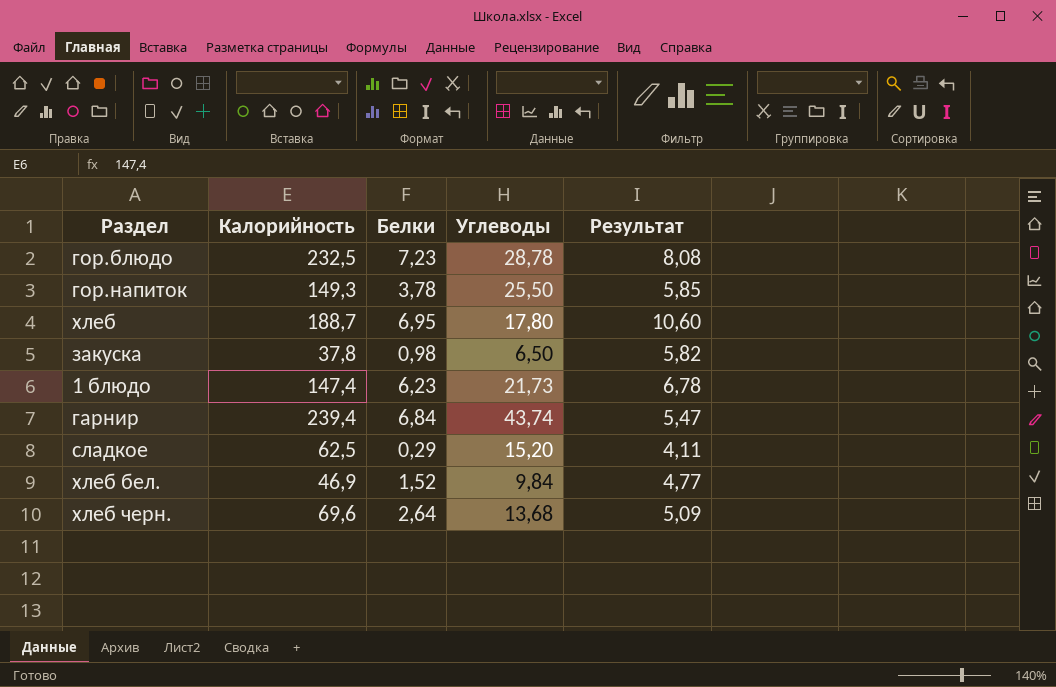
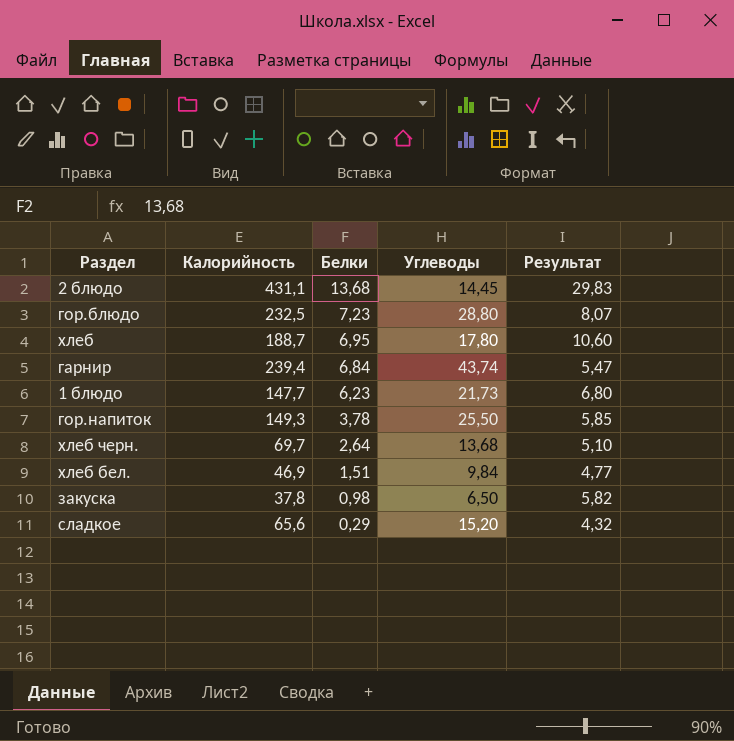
row order: none -> Белки descending
row 2 блюдо: none -> 431,1 | 13,68 | 14,45 | 29,83
гор.блюдо | Углеводы: 28,78 -> 28,80
гор.блюдо | Результат: 8,08 -> 8,07
1 блюдо | Калорийность: 147,4 -> 147,7
1 блюдо | Результат: 6,78 -> 6,80
хлеб черн. | Калорийность: 69,6 -> 69,7
хлеб черн. | Результат: 5,09 -> 5,10
хлеб бел. | Белки: 1,52 -> 1,51
сладкое | Калорийность: 62,5 -> 65,6
сладкое | Результат: 4,11 -> 4,32

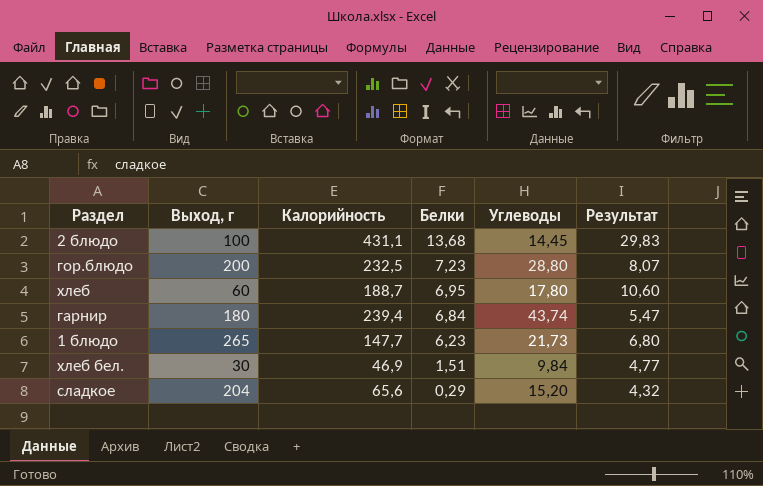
column Выход, г | position: none -> 2
row гор.напиток: 149,3 | 3,78 | 25,50 | 5,85 -> none
row хлеб черн.: 69,7 | 2,64 | 13,68 | 5,10 -> none
row закуска: 37,8 | 0,98 | 6,50 | 5,82 -> none

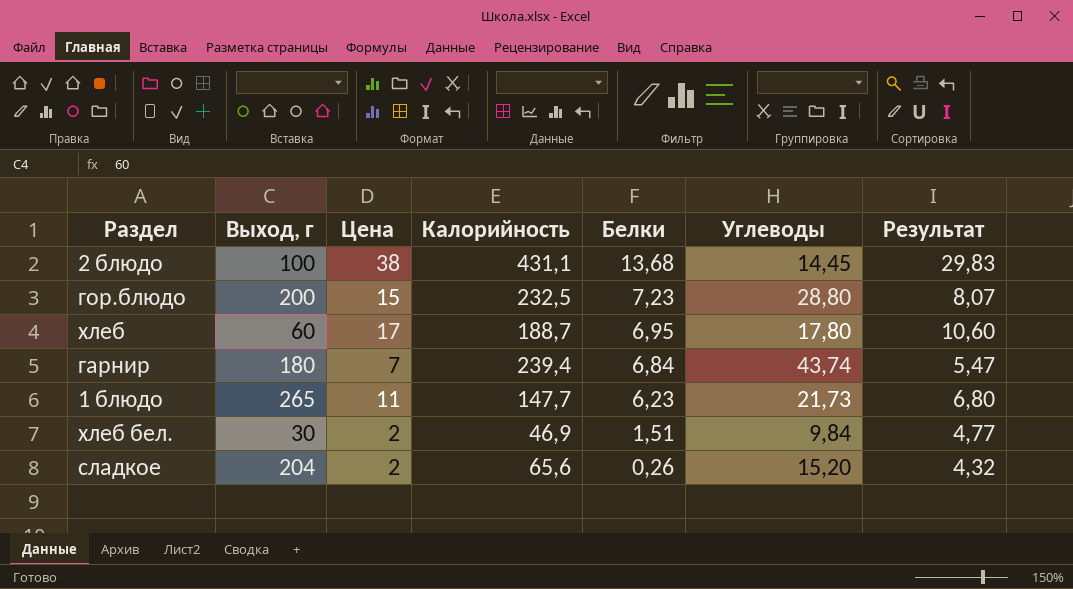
column Цена | position: none -> 3
сладкое | Белки: 0,29 -> 0,26

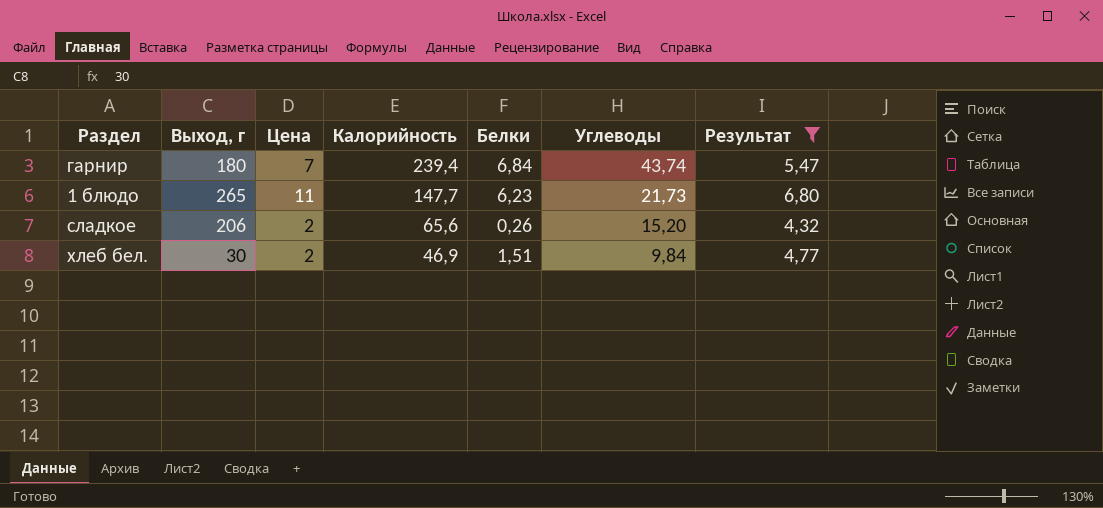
filter: none -> Результат <= 6,80
row order: Белки descending -> Калорийность descending
сладкое | Выход, г: 204 -> 206

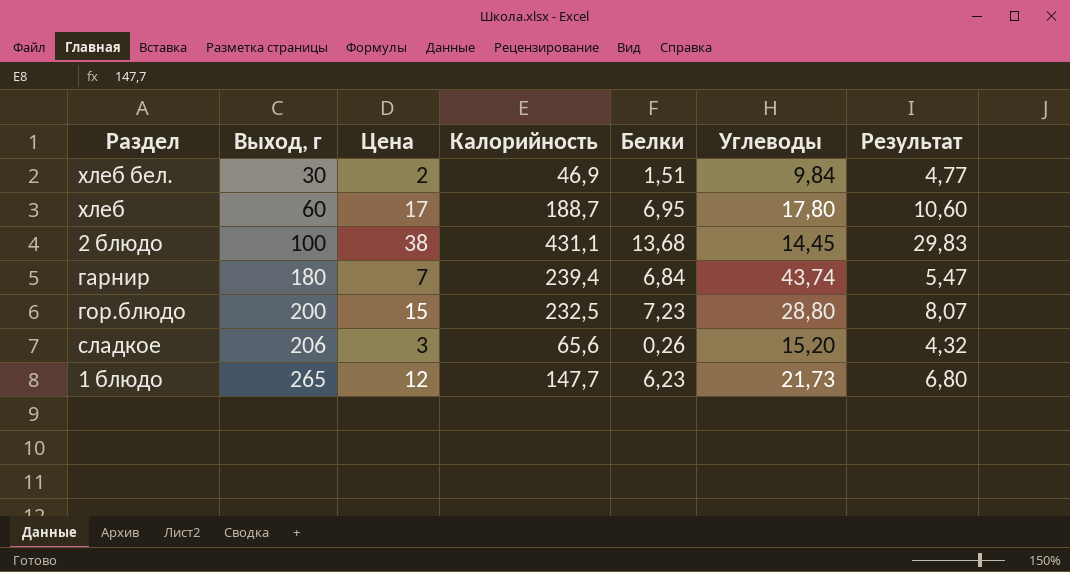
filter: Результат <= 6,80 -> none
row order: Калорийность descending -> Выход, г ascending
сладкое | Цена: 2 -> 3
1 блюдо | Цена: 11 -> 12

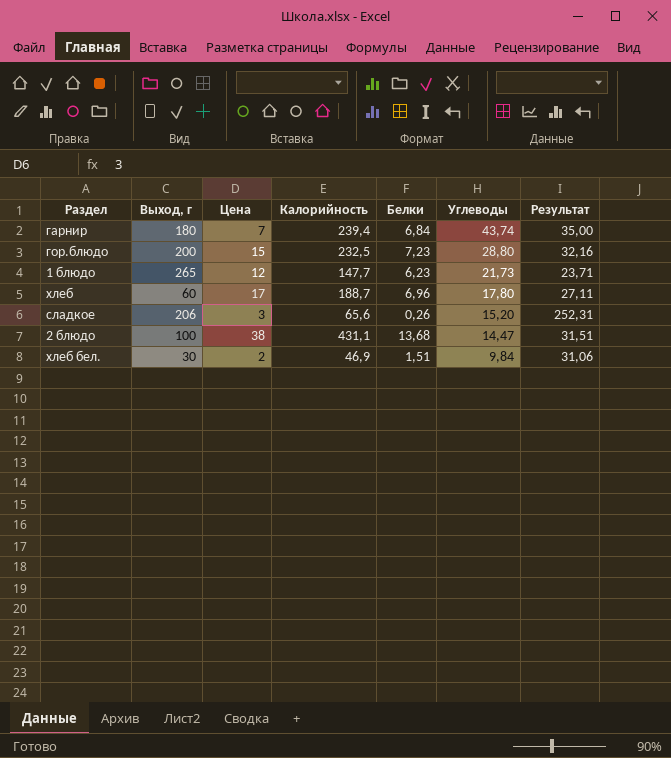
row order: Выход, г ascending -> Углеводы descending
column Результат | formula: [Калорийность] / [Углеводы] -> [Калорийность] / [Белки]
хлеб | Белки: 6,95 -> 6,96
2 блюдо | Углеводы: 14,45 -> 14,47

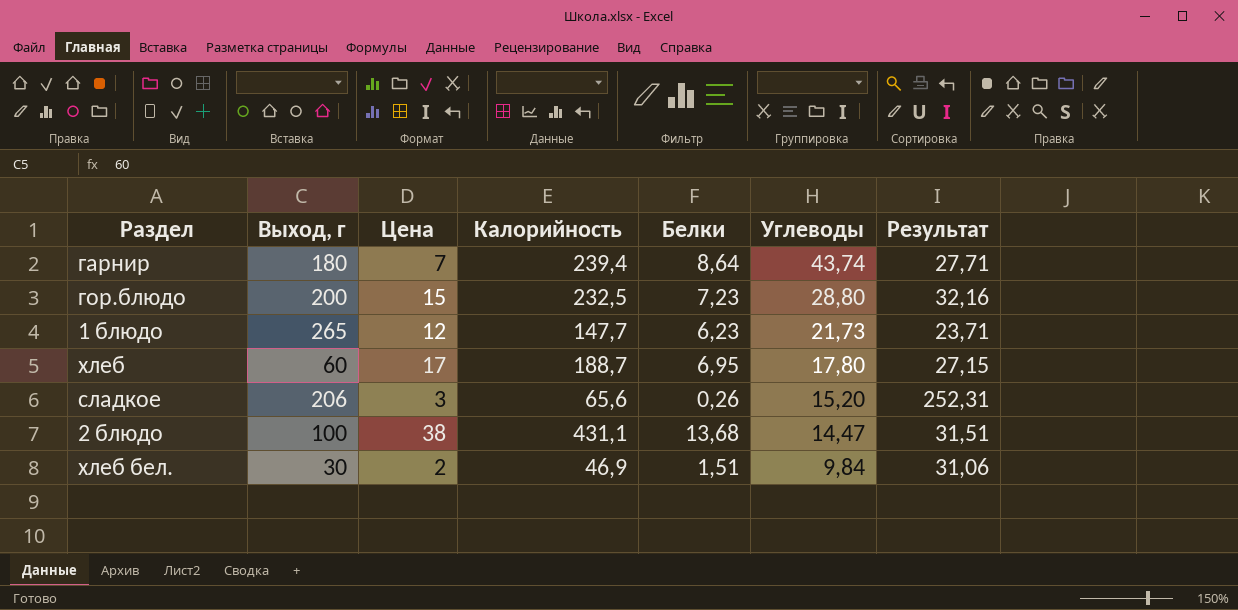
гарнир | Белки: 6,84 -> 8,64
гарнир | Результат: 35,00 -> 27,71
хлеб | Белки: 6,96 -> 6,95
хлеб | Результат: 27,11 -> 27,15

